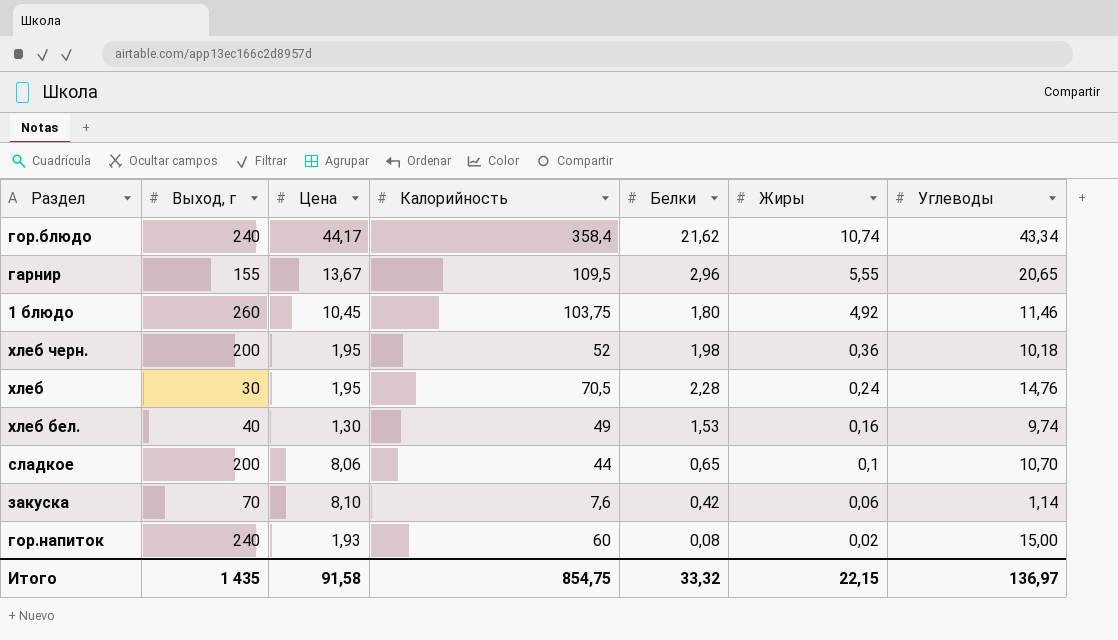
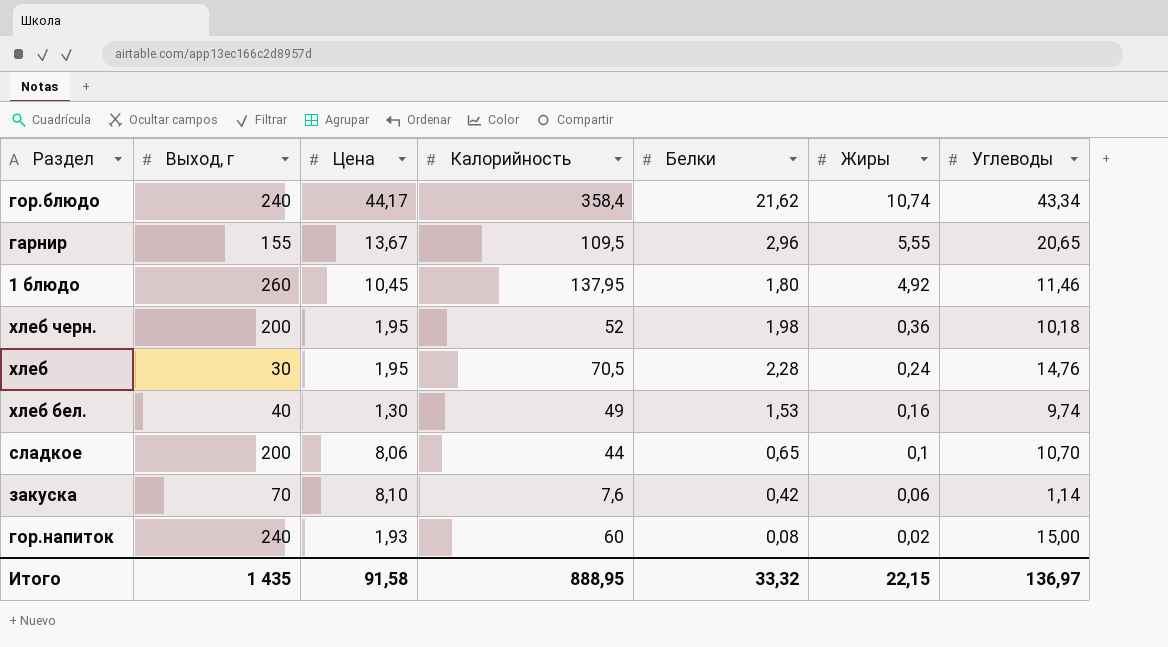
1 блюдо | Калорийность: 103,75 -> 137,95
Итого | Калорийность: 854,75 -> 888,95

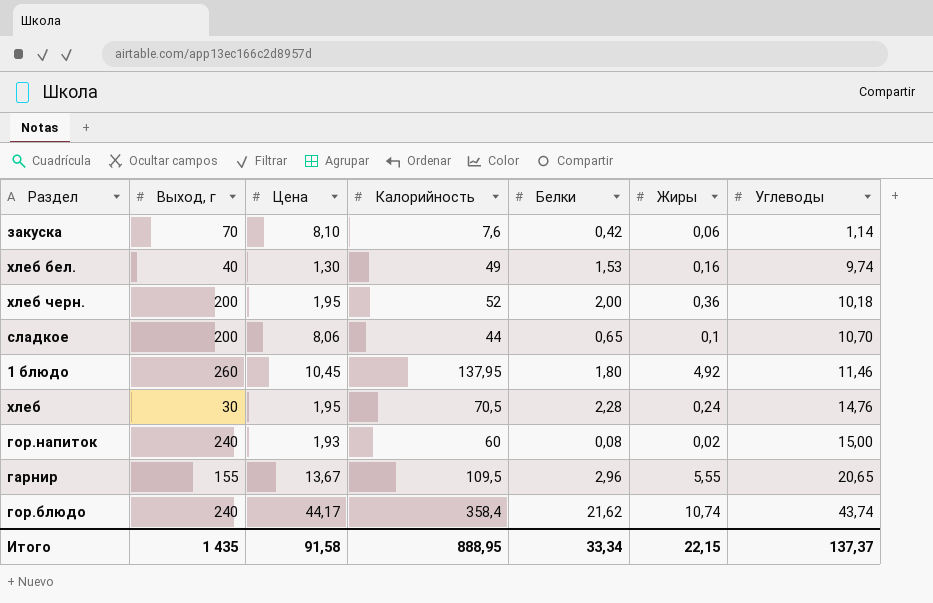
row order: Жиры descending -> Углеводы ascending
хлеб черн. | Белки: 1,98 -> 2,00
гор.блюдо | Углеводы: 43,34 -> 43,74
Итого | Белки: 33,32 -> 33,34
Итого | Углеводы: 136,97 -> 137,37

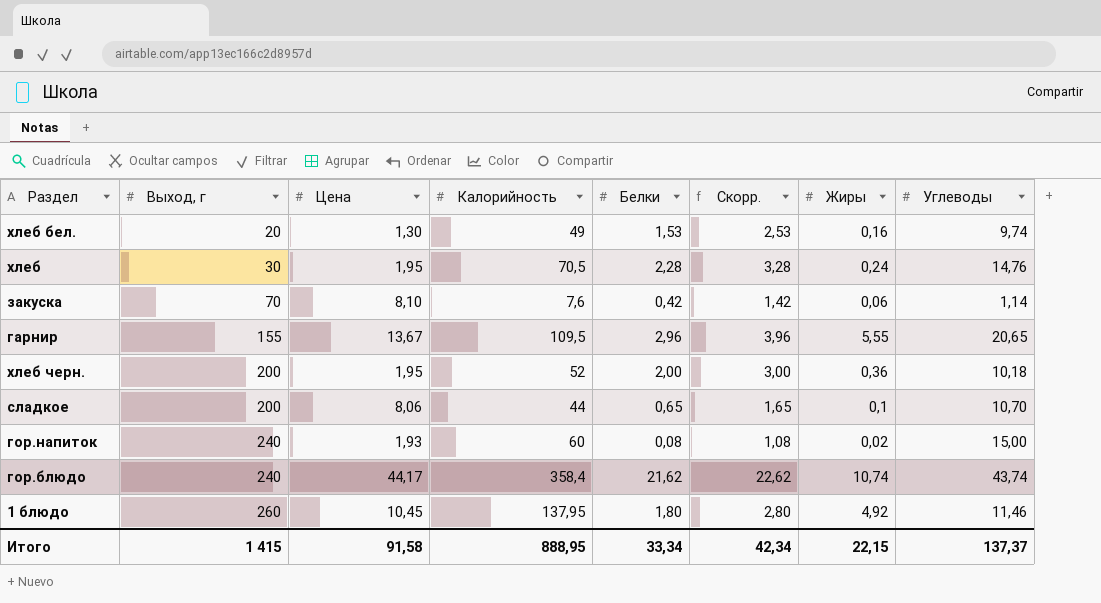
row order: Углеводы ascending -> Выход, г ascending
column Скорр. | formula: none -> [Белки] + 1
хлеб бел. | Выход, г: 40 -> 20
Итого | Выход, г: 1 435 -> 1 415

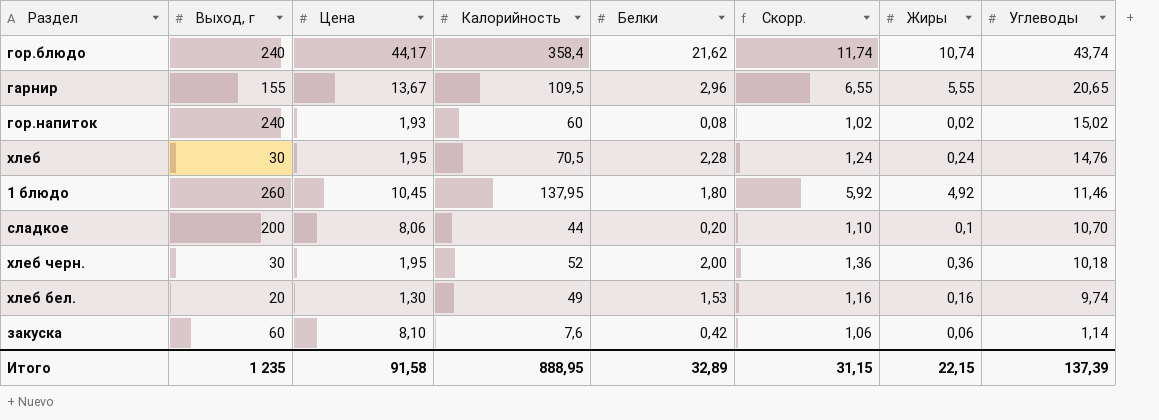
row order: Выход, г ascending -> Углеводы descending
column Скорр. | formula: [Белки] + 1 -> [Жиры] + 1
гор.напиток | Углеводы: 15,00 -> 15,02
сладкое | Белки: 0,65 -> 0,20
хлеб черн. | Выход, г: 200 -> 30
закуска | Выход, г: 70 -> 60
Итого | Выход, г: 1 415 -> 1 235
Итого | Белки: 33,34 -> 32,89
Итого | Скорр.: 42,34 -> 31,15
Итого | Углеводы: 137,37 -> 137,39

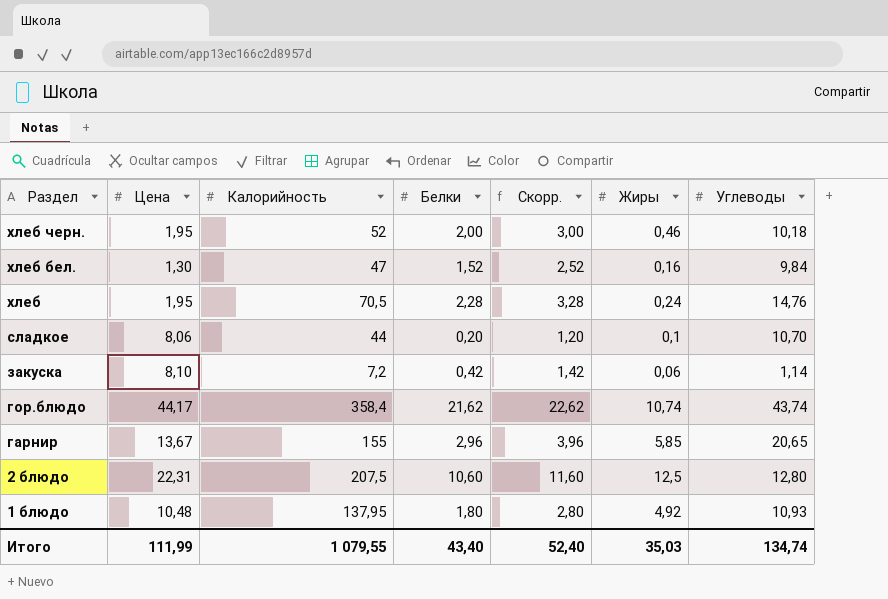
row order: Углеводы descending -> Раздел descending
column Выход, г | position: 2 -> none
column Скорр. | formula: [Жиры] + 1 -> [Белки] + 1
row гор.напиток: 240 | 1,93 | 60 | 0,08 | 1,02 | 0,02 | 15,02 -> none
хлеб черн. | Жиры: 0,36 -> 0,46
хлеб бел. | Калорийность: 49 -> 47
хлеб бел. | Белки: 1,53 -> 1,52
хлеб бел. | Углеводы: 9,74 -> 9,84
закуска | Калорийность: 7,6 -> 7,2
гарнир | Калорийность: 109,5 -> 155
гарнир | Жиры: 5,55 -> 5,85
row 2 блюдо: none -> 22,31 | 207,5 | 10,60 | 11,60 | 12,5 | 12,80
1 блюдо | Цена: 10,45 -> 10,48
1 блюдо | Углеводы: 11,46 -> 10,93
Итого | Цена: 91,58 -> 111,99
Итого | Калорийность: 888,95 -> 1 079,55
Итого | Белки: 32,89 -> 43,40
Итого | Скорр.: 31,15 -> 52,40
Итого | Жиры: 22,15 -> 35,03
Итого | Углеводы: 137,39 -> 134,74

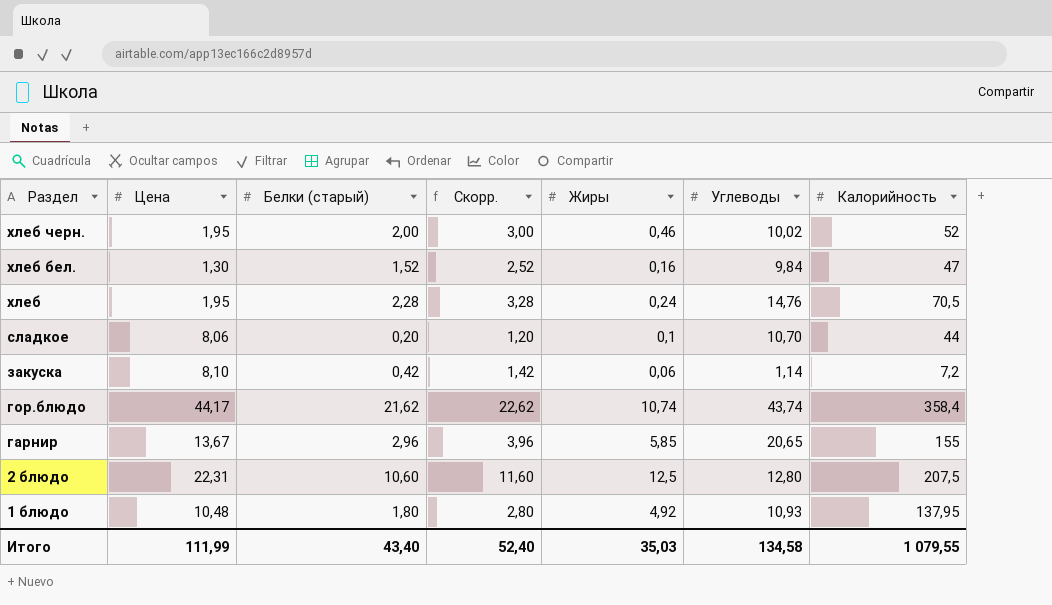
column name: Белки -> Белки (старый)
column Калорийность | position: 3 -> 7
хлеб черн. | Углеводы: 10,18 -> 10,02
Итого | Углеводы: 134,74 -> 134,58

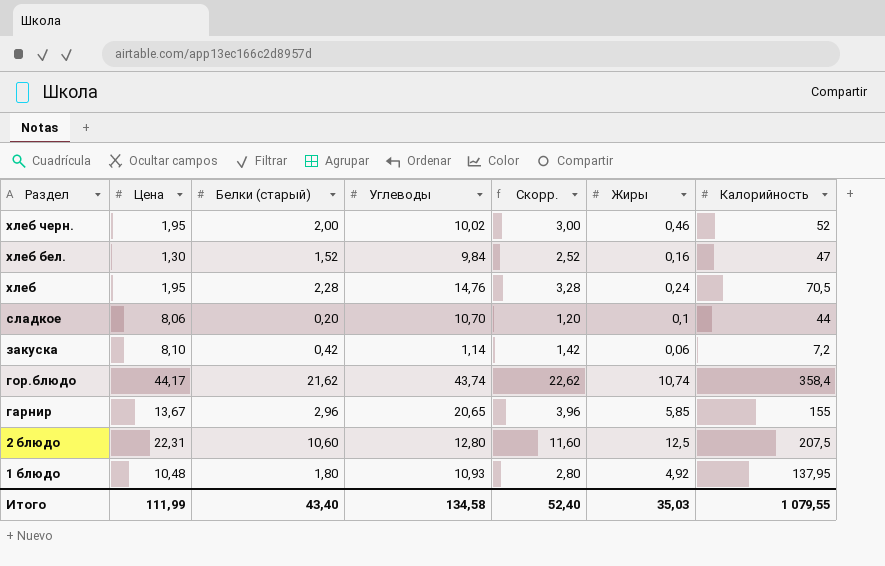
column Углеводы | position: 6 -> 4

